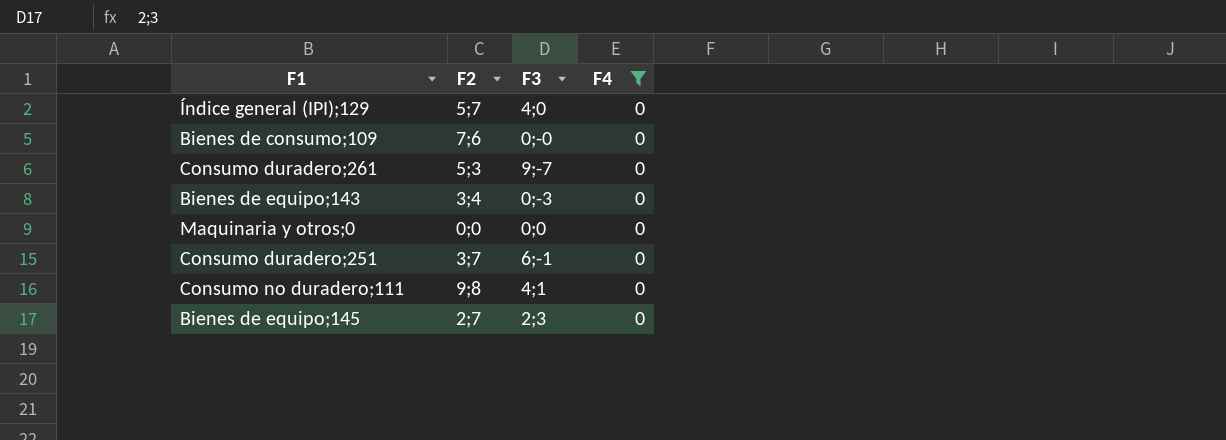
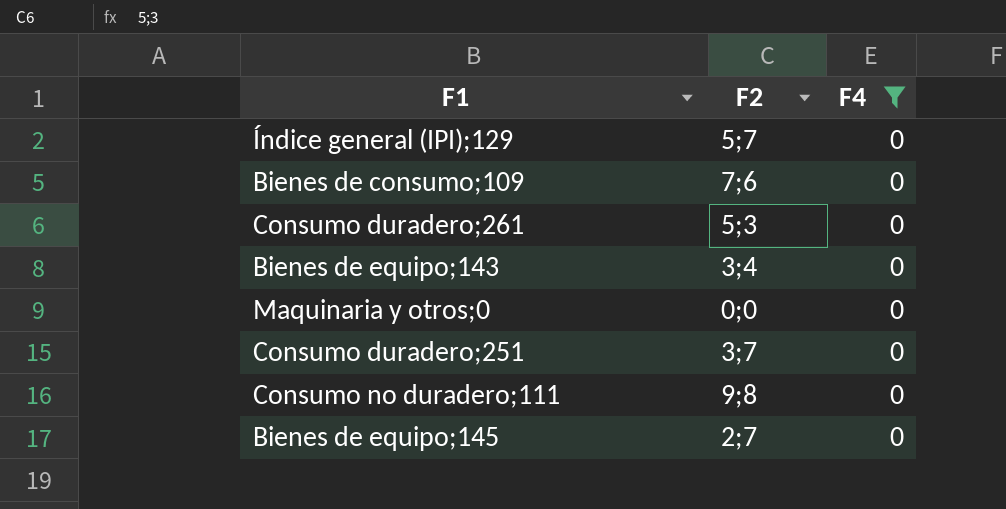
column F3 | position: 3 -> none

